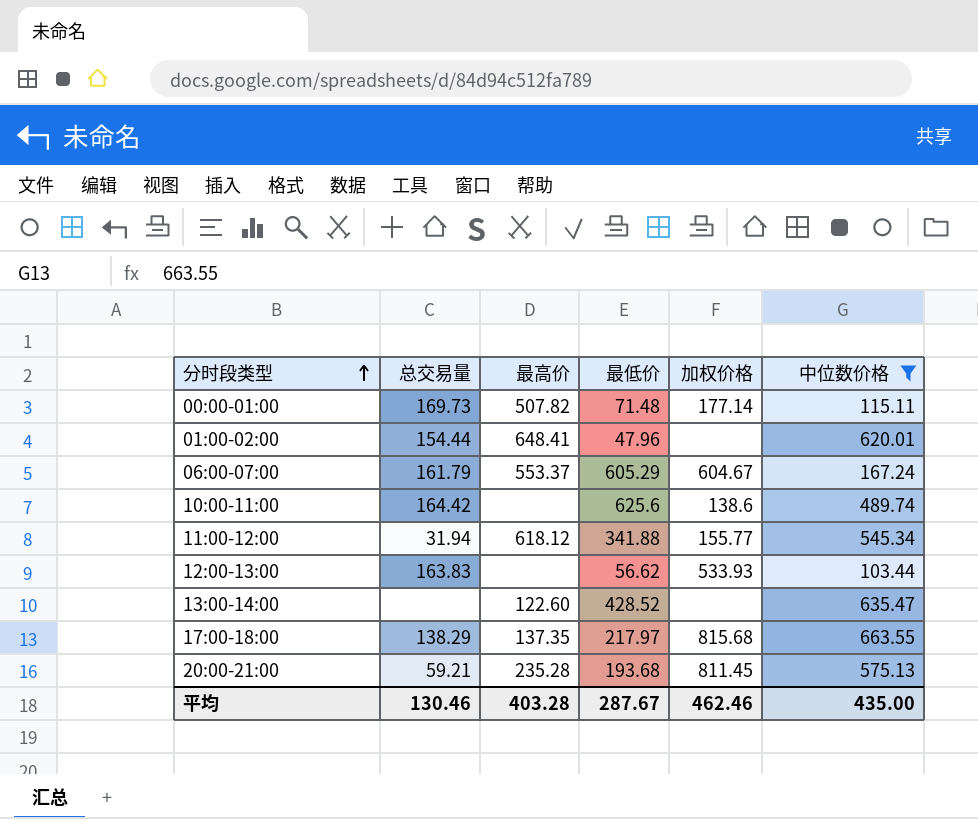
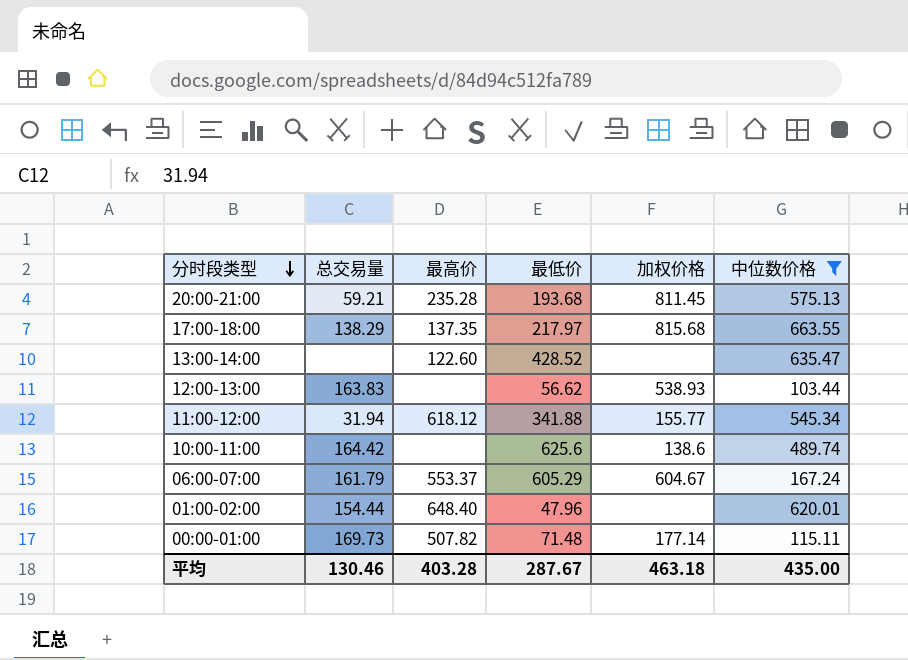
row order: 分时段类型 ascending -> 分时段类型 descending
12:00-13:00 | 加权价格: 533.93 -> 538.93
01:00-02:00 | 最高价: 648.41 -> 648.40
平均 | 加权价格: 462.46 -> 463.18

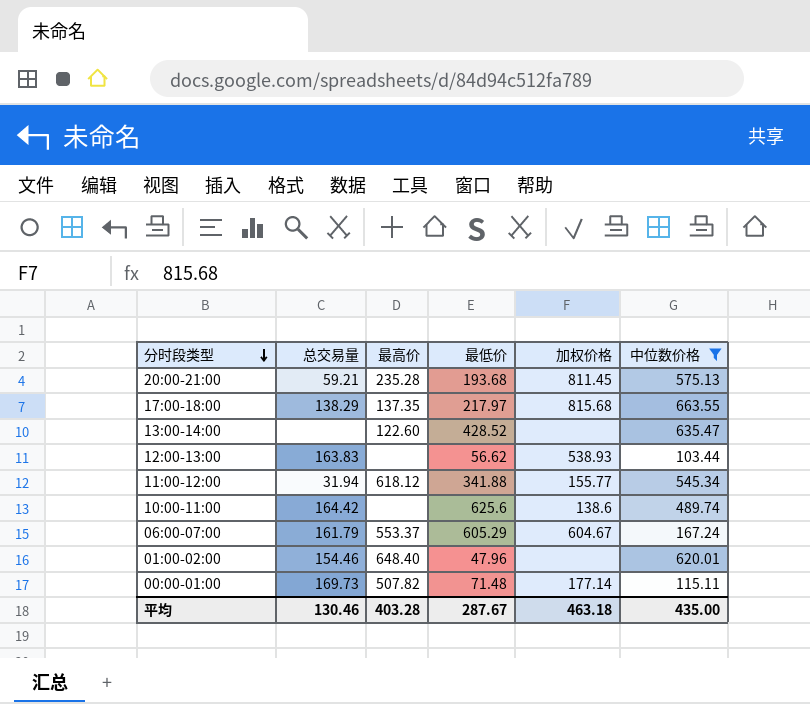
01:00-02:00 | 总交易量: 154.44 -> 154.46

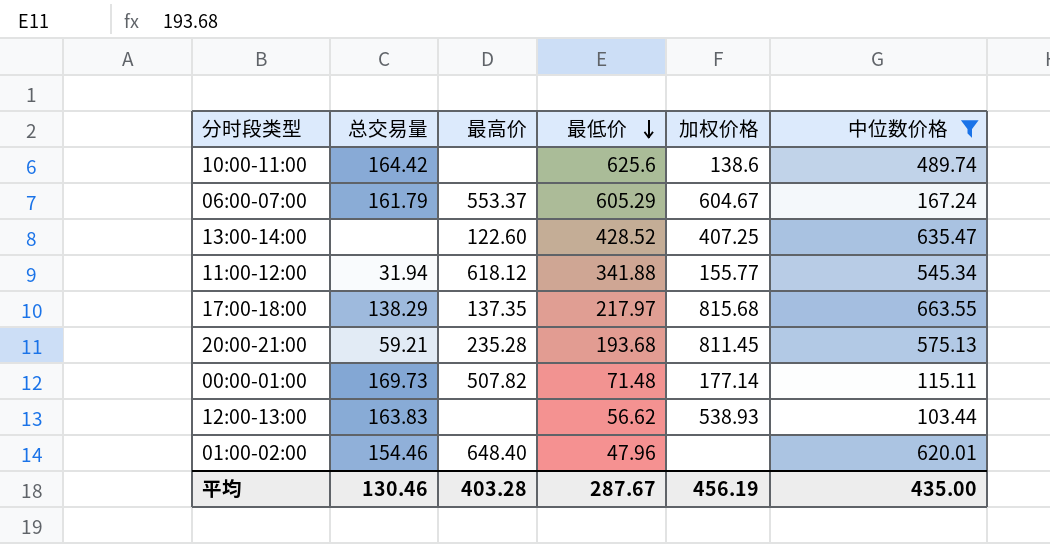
row order: 分时段类型 descending -> 最低价 descending
13:00-14:00 | 加权价格: none -> 407.25
平均 | 加权价格: 463.18 -> 456.19

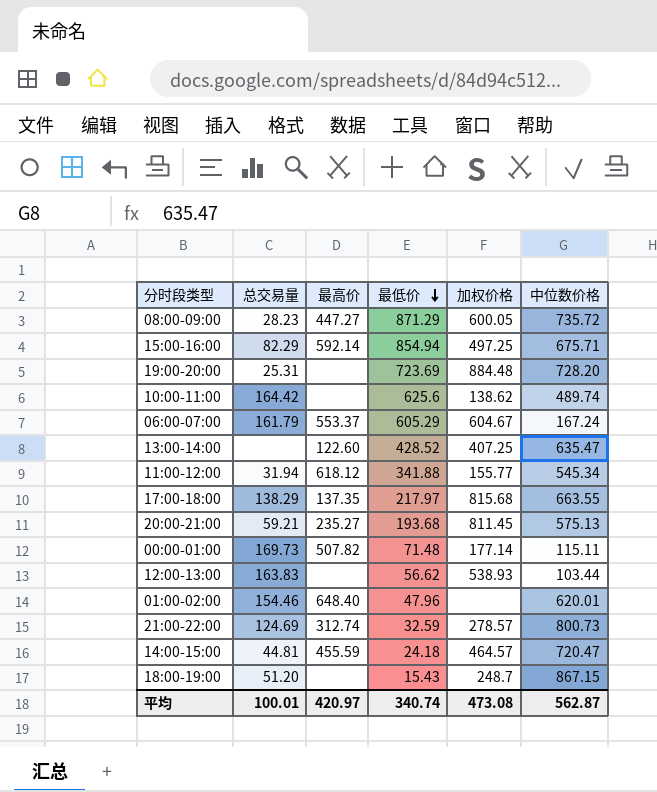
filter: 中位数价格 <= 663.55 -> none
10:00-11:00 | 加权价格: 138.6 -> 138.62
20:00-21:00 | 最高价: 235.28 -> 235.27
平均 | 总交易量: 130.46 -> 100.01
平均 | 最高价: 403.28 -> 420.97
平均 | 最低价: 287.67 -> 340.74
平均 | 加权价格: 456.19 -> 473.08
平均 | 中位数价格: 435.00 -> 562.87

